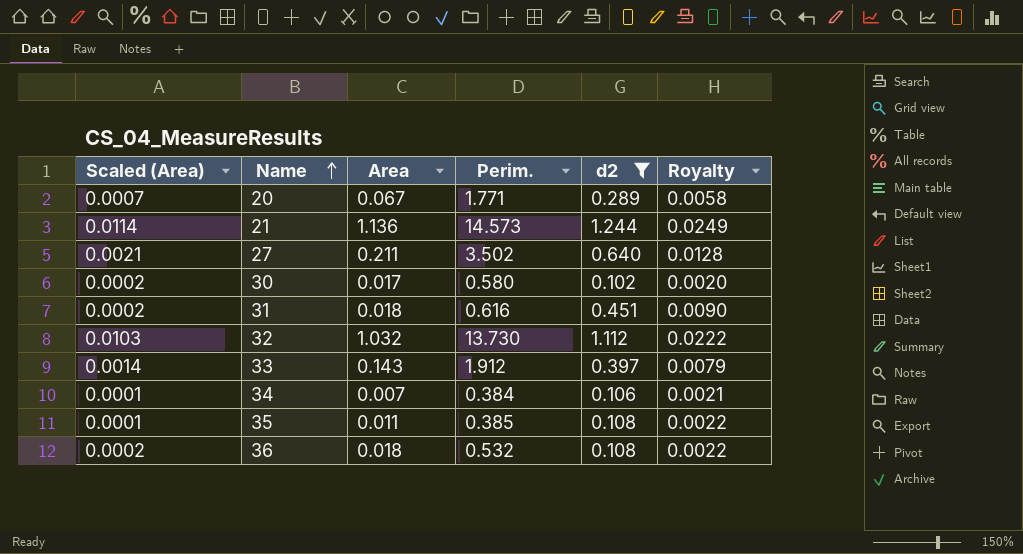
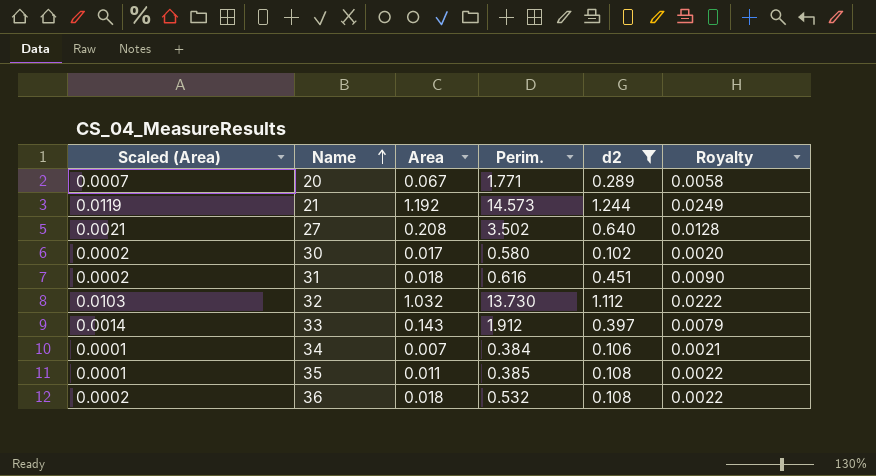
21 | Scaled (Area): 0.0114 -> 0.0119
21 | Area: 1.136 -> 1.192
27 | Area: 0.211 -> 0.208

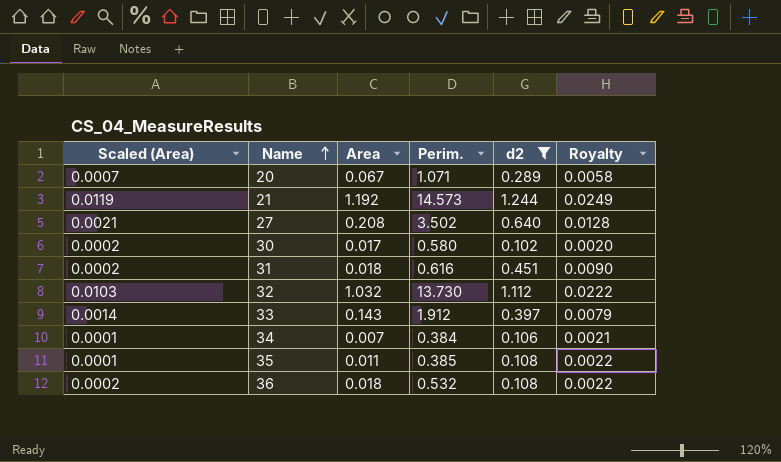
20 | Perim.: 1.771 -> 1.071

